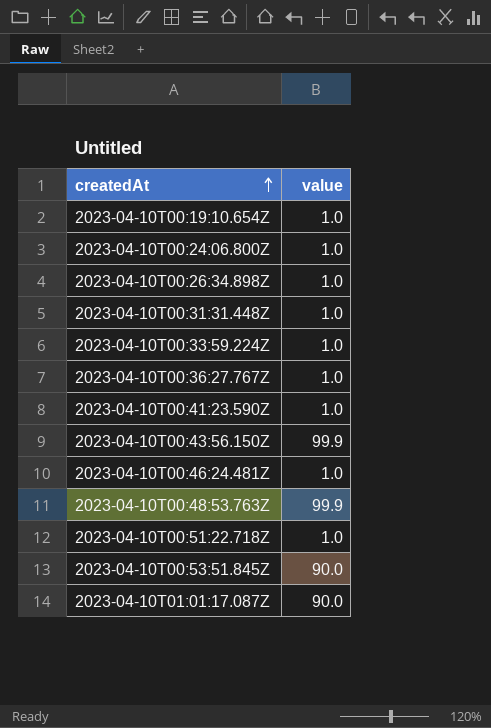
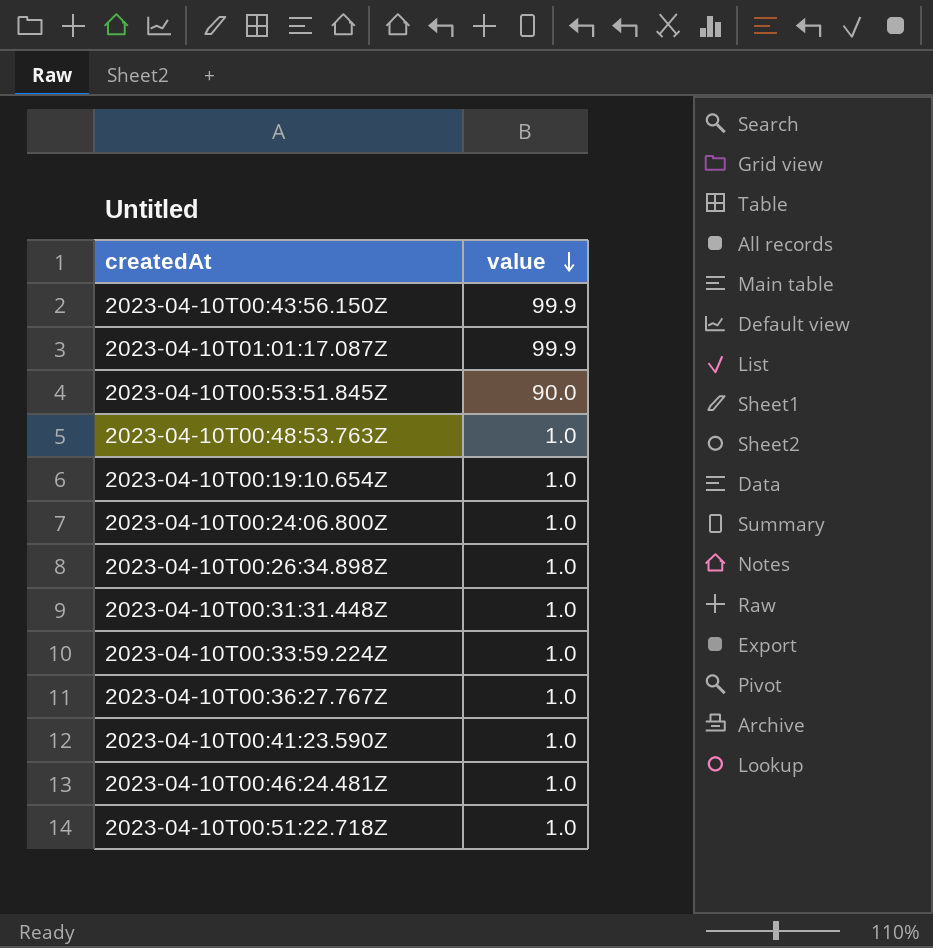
row order: createdAt ascending -> value descending
2023-04-10T01:01:17.087Z | value: 90.0 -> 99.9
2023-04-10T00:48:53.763Z | value: 99.9 -> 1.0

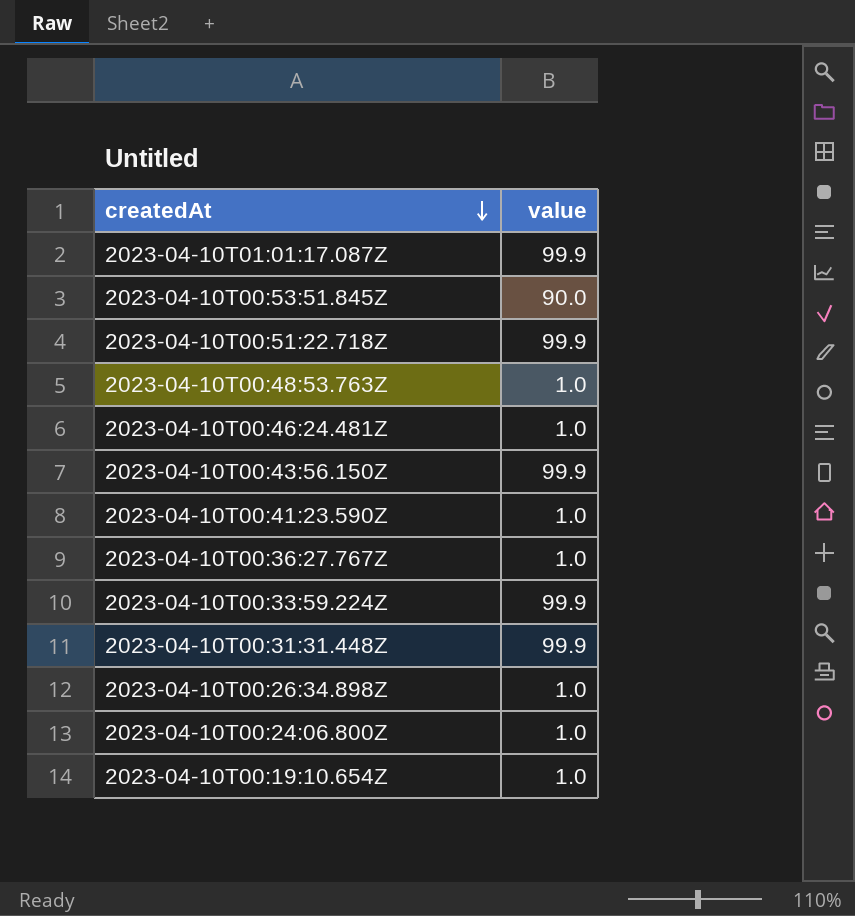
row order: value descending -> createdAt descending
2023-04-10T00:51:22.718Z | value: 1.0 -> 99.9
2023-04-10T00:33:59.224Z | value: 1.0 -> 99.9
2023-04-10T00:31:31.448Z | value: 1.0 -> 99.9

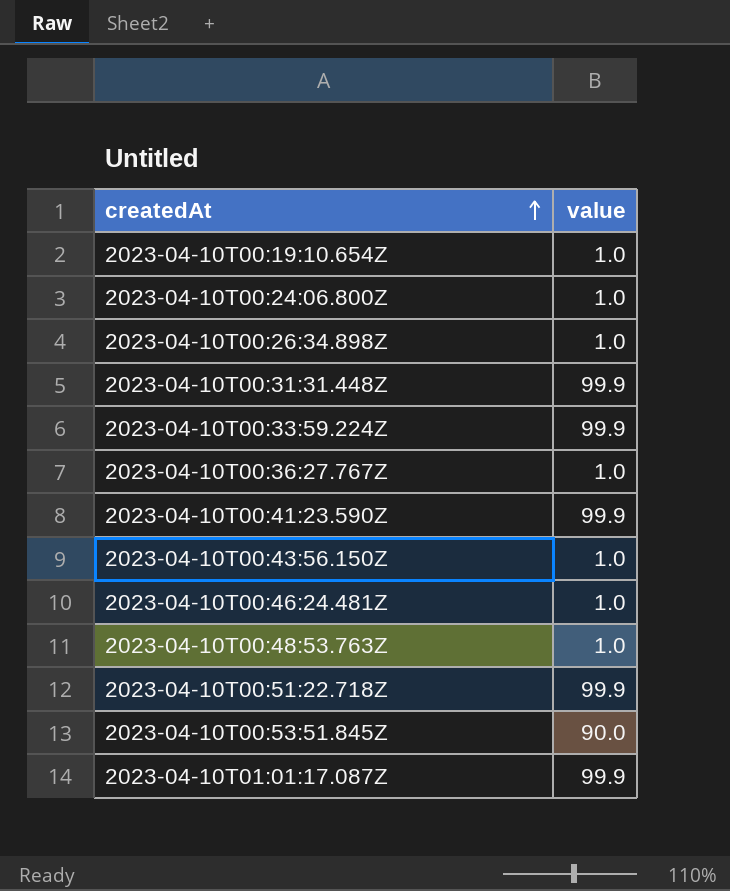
row order: createdAt descending -> createdAt ascending
2023-04-10T00:41:23.590Z | value: 1.0 -> 99.9
2023-04-10T00:43:56.150Z | value: 99.9 -> 1.0

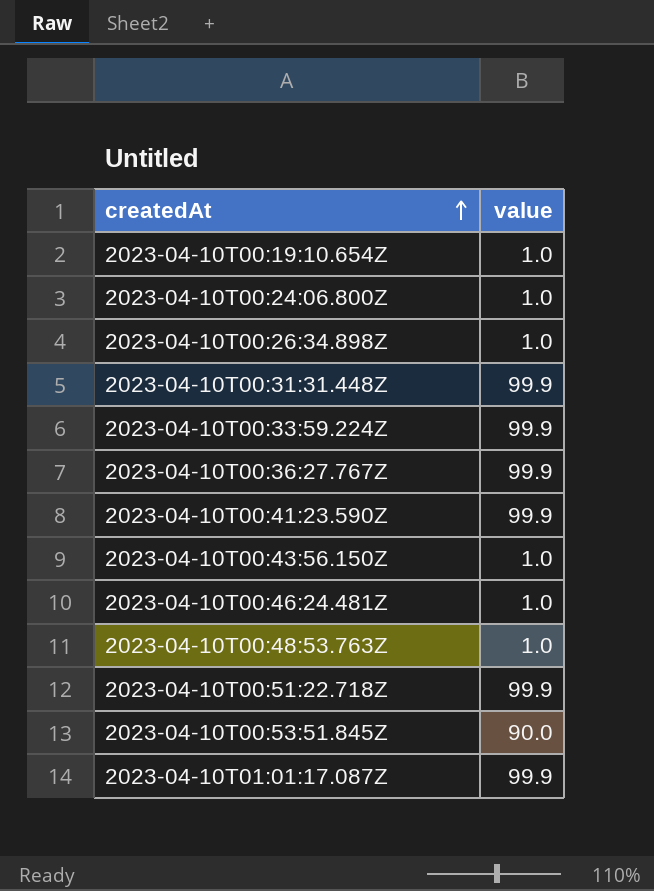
2023-04-10T00:36:27.767Z | value: 1.0 -> 99.9

